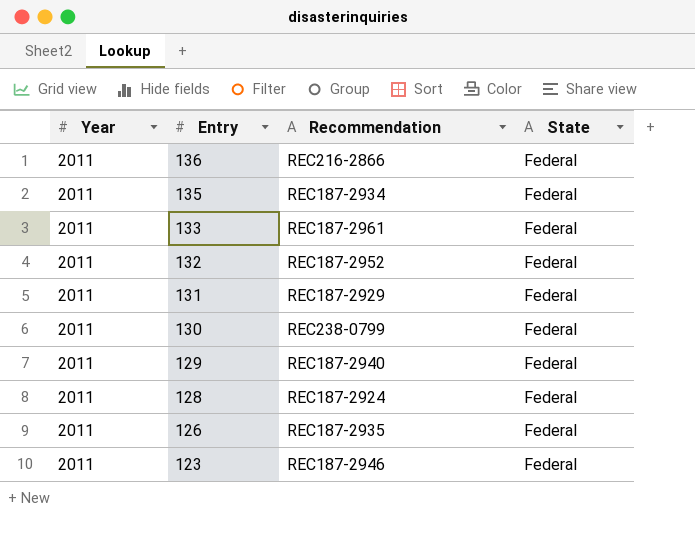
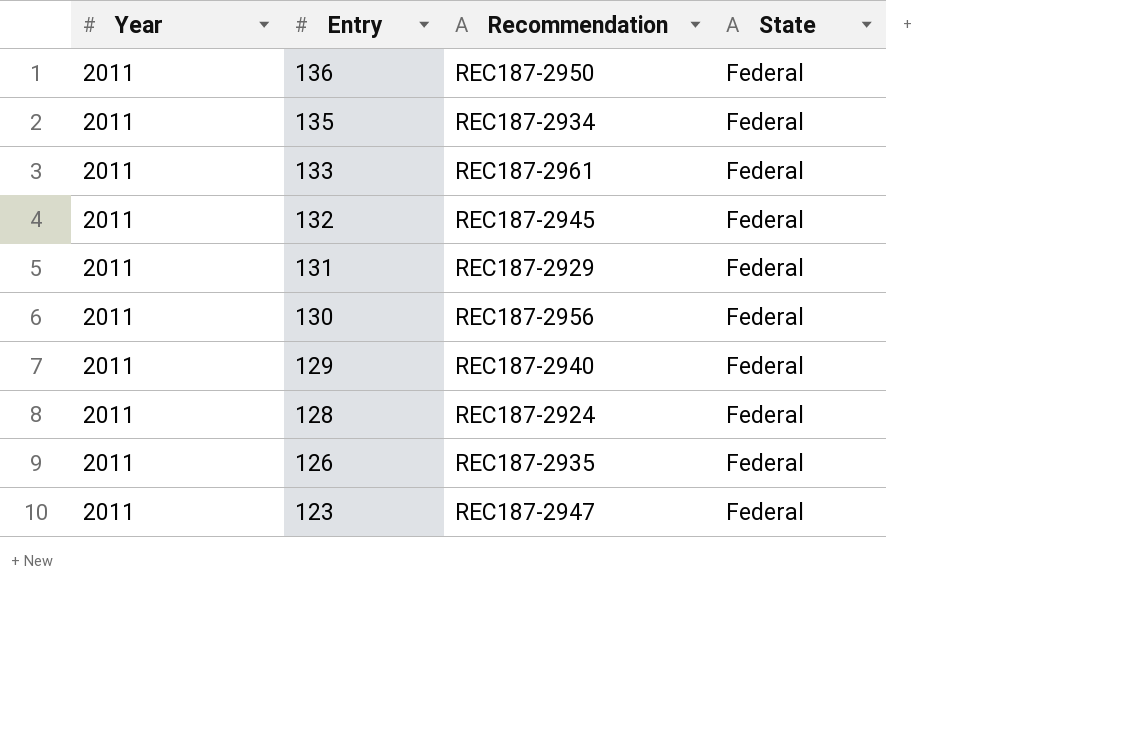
136 | Recommendation: REC216-2866 -> REC187-2950
132 | Recommendation: REC187-2952 -> REC187-2945
130 | Recommendation: REC238-0799 -> REC187-2956
123 | Recommendation: REC187-2946 -> REC187-2947

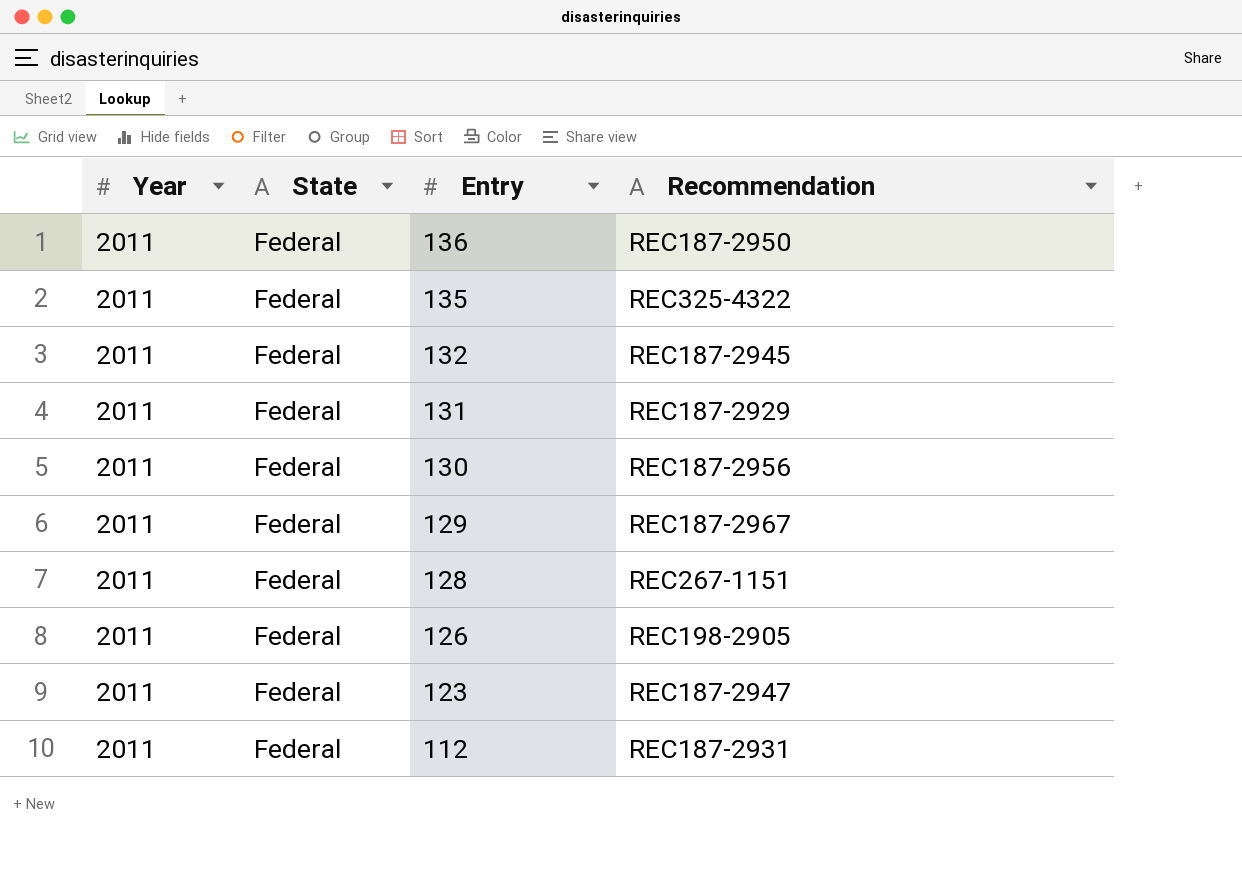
column State | position: 4 -> 2
row 133: 2011 | REC187-2961 | Federal -> none
135 | Recommendation: REC187-2934 -> REC325-4322
129 | Recommendation: REC187-2940 -> REC187-2967
128 | Recommendation: REC187-2924 -> REC267-1151
126 | Recommendation: REC187-2935 -> REC198-2905
row 112: none -> 2011 | Federal | REC187-2931

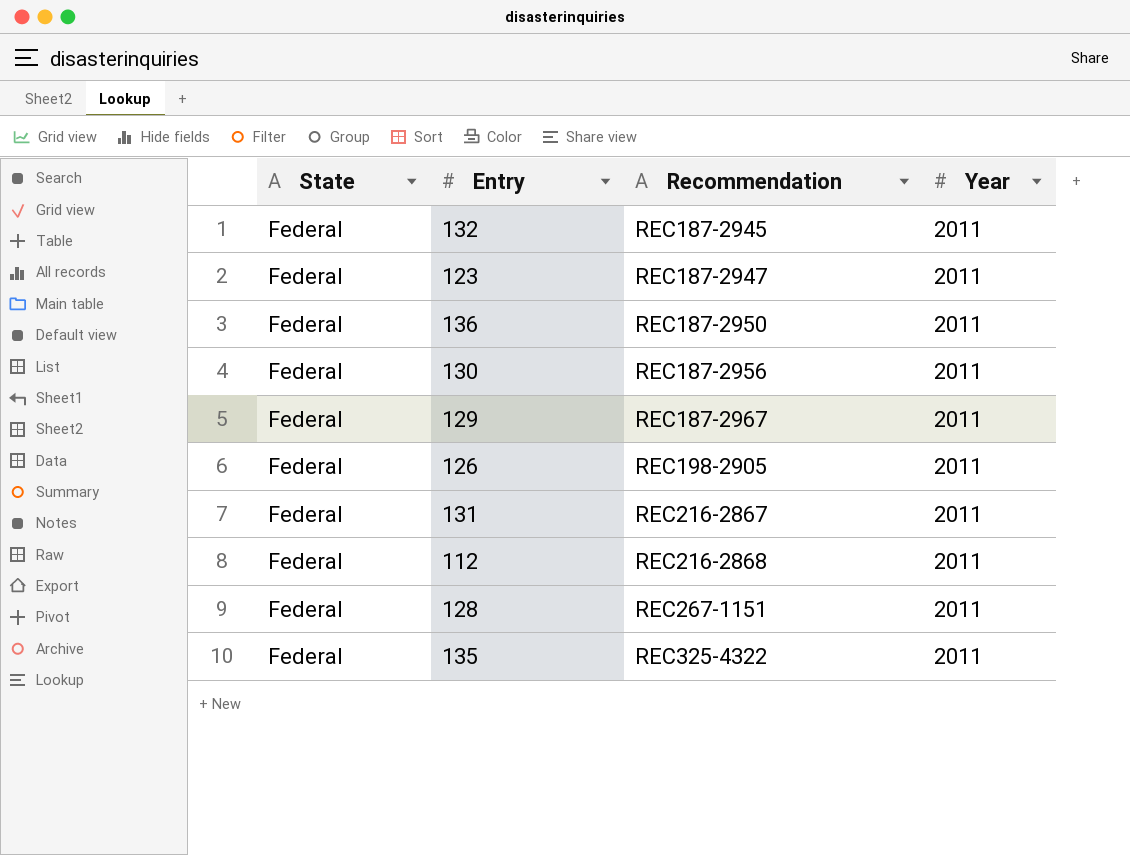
row order: Entry descending -> Recommendation ascending
column Year | position: 1 -> 4
131 | Recommendation: REC187-2929 -> REC216-2867
112 | Recommendation: REC187-2931 -> REC216-2868

